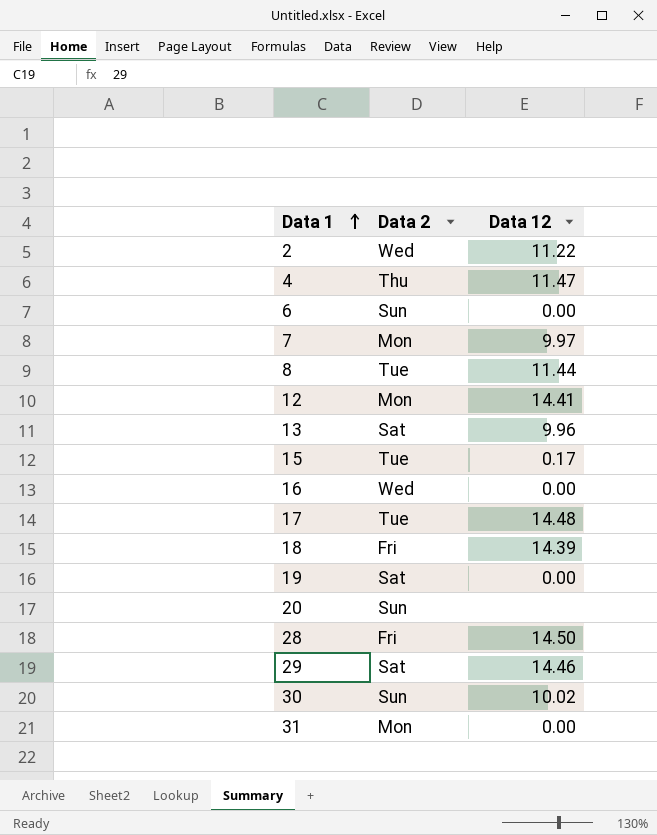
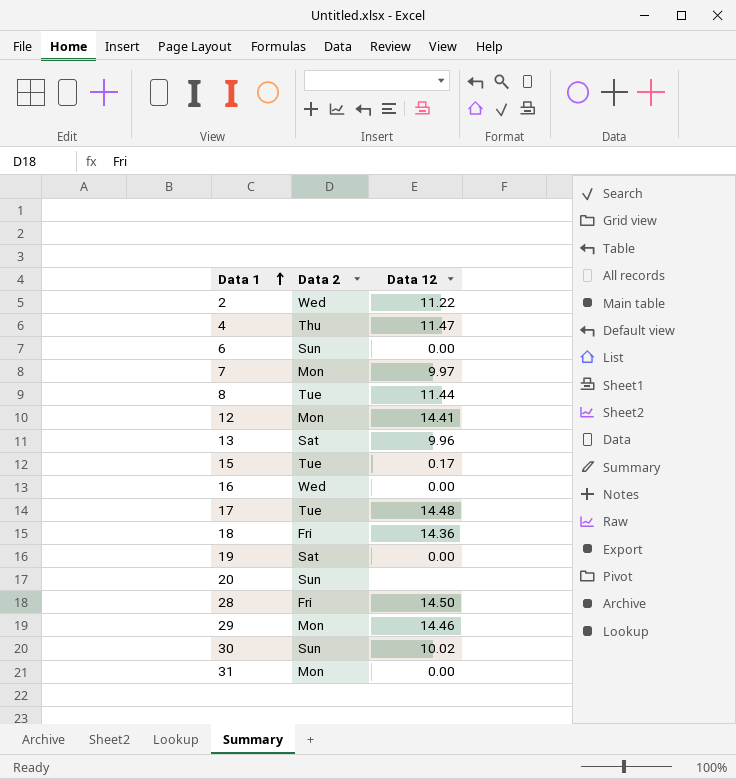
18 | Data 12: 14.39 -> 14.36
29 | Data 2: Sat -> Mon

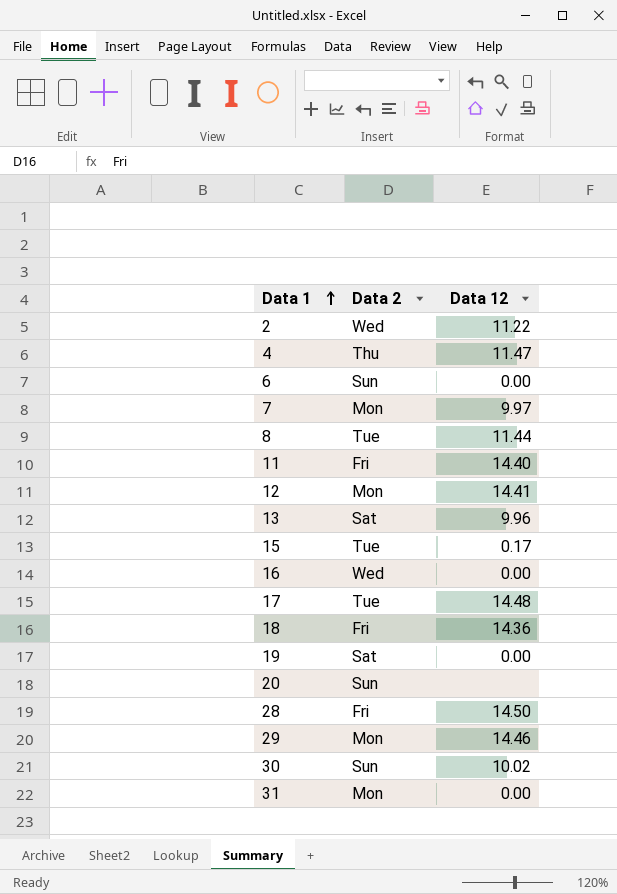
row 11: none -> Fri | 14.40

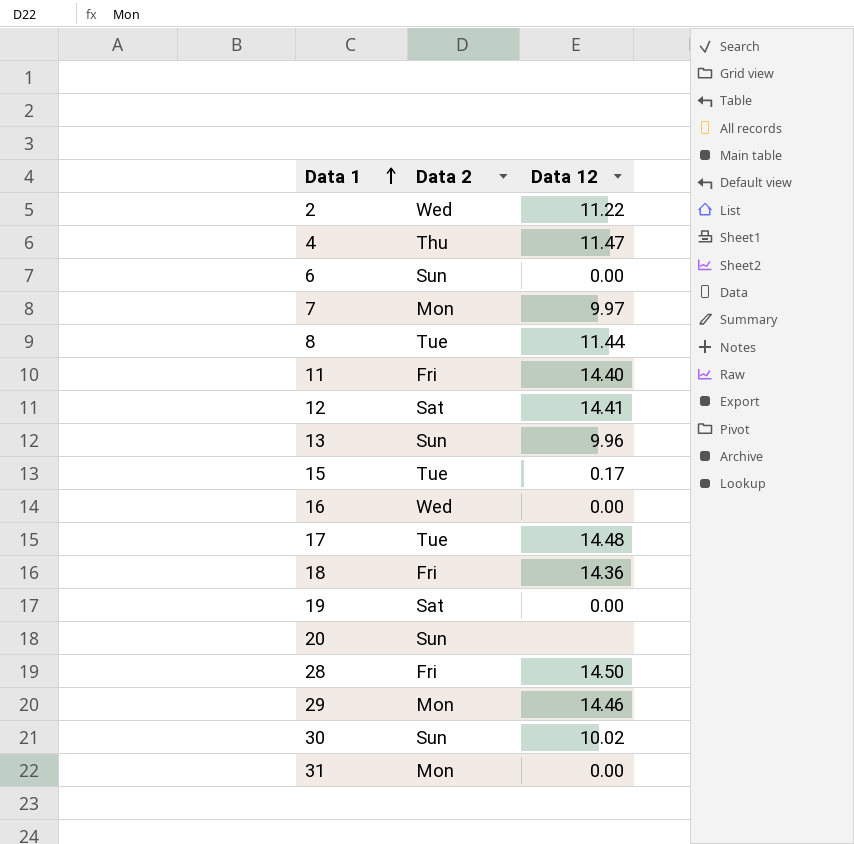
12 | Data 2: Mon -> Sat
13 | Data 2: Sat -> Sun

